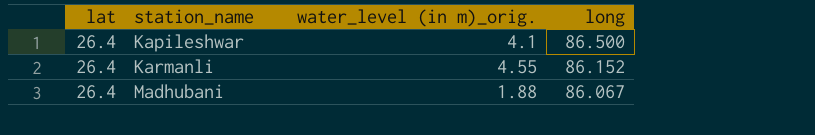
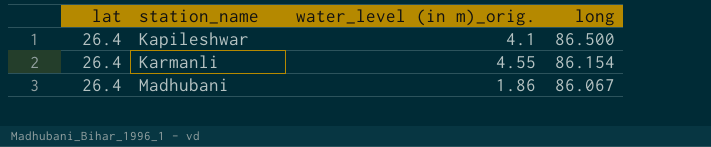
Karmanli | long: 86.152 -> 86.154
Madhubani | water_level (in m)_orig.: 1.88 -> 1.86

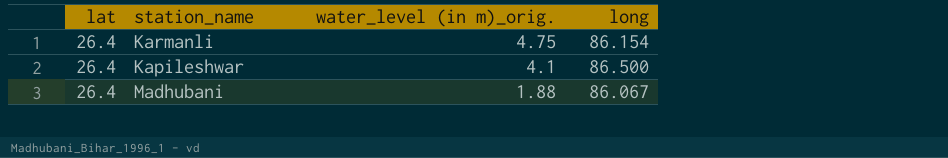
row order: station_name ascending -> water_level (in m)_orig. descending
Karmanli | water_level (in m)_orig.: 4.55 -> 4.75
Madhubani | water_level (in m)_orig.: 1.86 -> 1.88

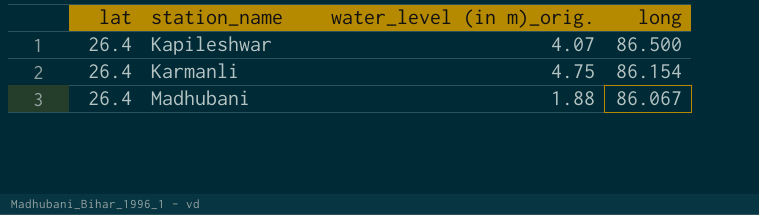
row order: water_level (in m)_orig. descending -> station_name ascending
Kapileshwar | water_level (in m)_orig.: 4.1 -> 4.07

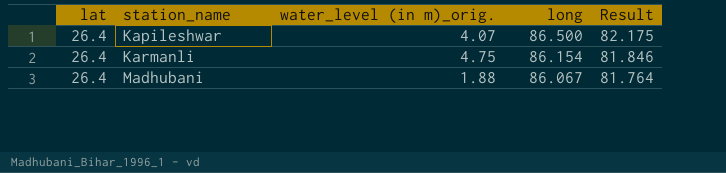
column Result | formula: none -> [long] * 0.95

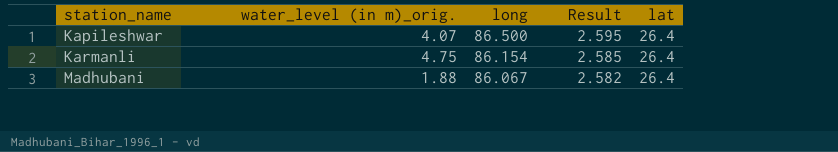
column Result | formula: [long] * 0.95 -> [long] * 0.03
column lat | position: 1 -> 5

